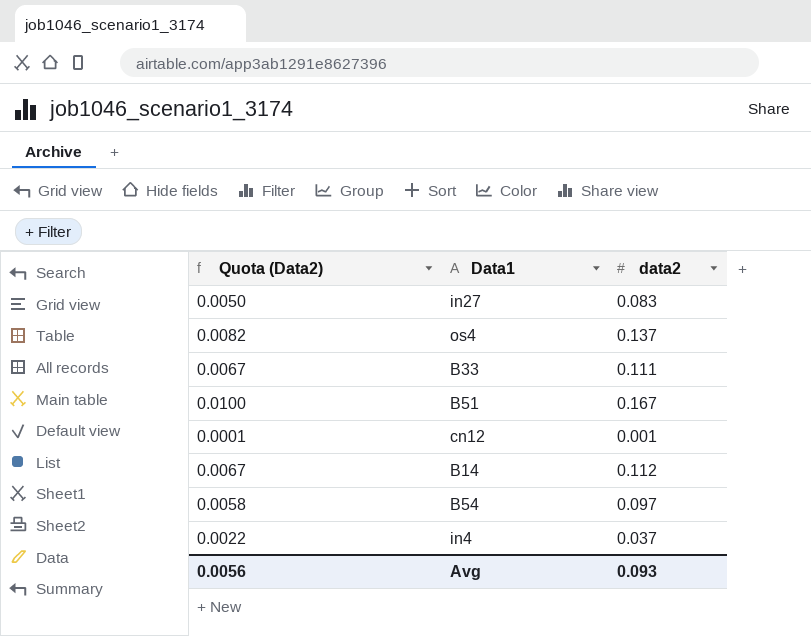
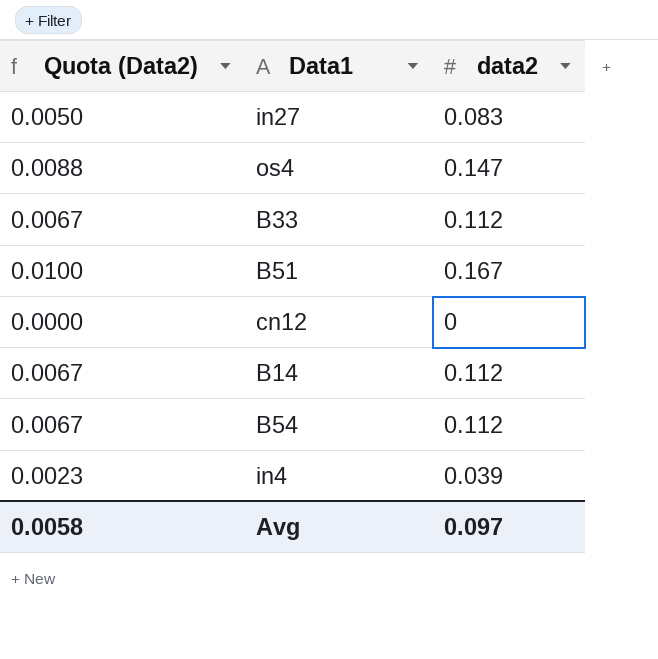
os4 | Quota (Data2): 0.0082 -> 0.0088
os4 | data2: 0.137 -> 0.147
B33 | data2: 0.111 -> 0.112
cn12 | Quota (Data2): 0.0001 -> 0.0000
cn12 | data2: 0.001 -> 0
B54 | Quota (Data2): 0.0058 -> 0.0067
B54 | data2: 0.097 -> 0.112
in4 | Quota (Data2): 0.0022 -> 0.0023
in4 | data2: 0.037 -> 0.039
Avg | Quota (Data2): 0.0056 -> 0.0058
Avg | data2: 0.093 -> 0.097

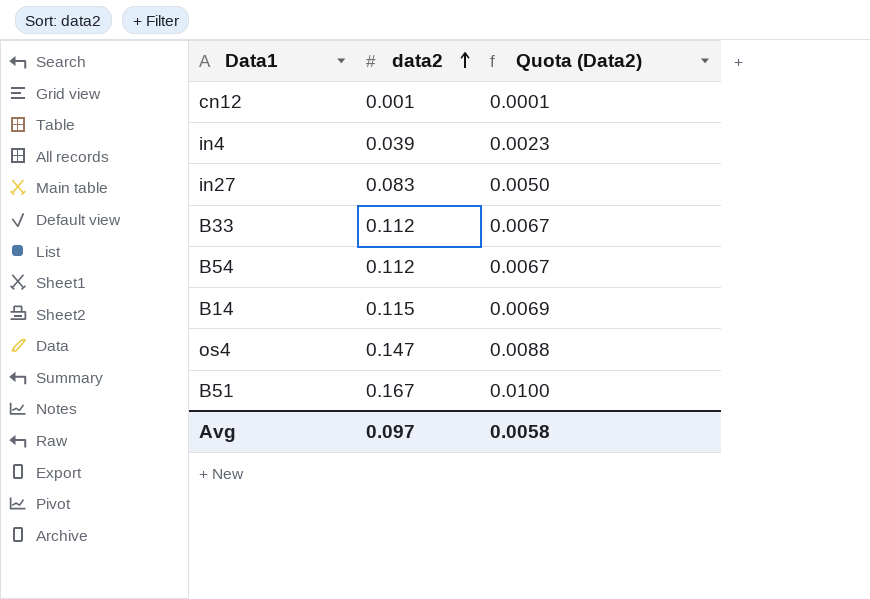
row order: none -> data2 ascending
column Quota (Data2) | position: 1 -> 3
cn12 | data2: 0 -> 0.001
cn12 | Quota (Data2): 0.0000 -> 0.0001
B14 | data2: 0.112 -> 0.115
B14 | Quota (Data2): 0.0067 -> 0.0069

